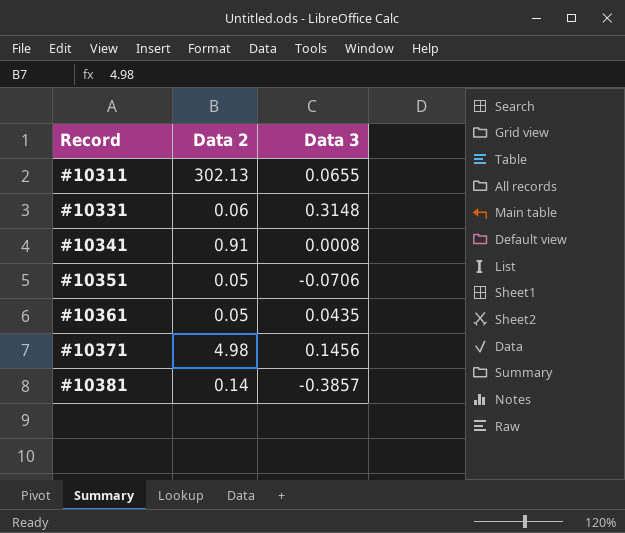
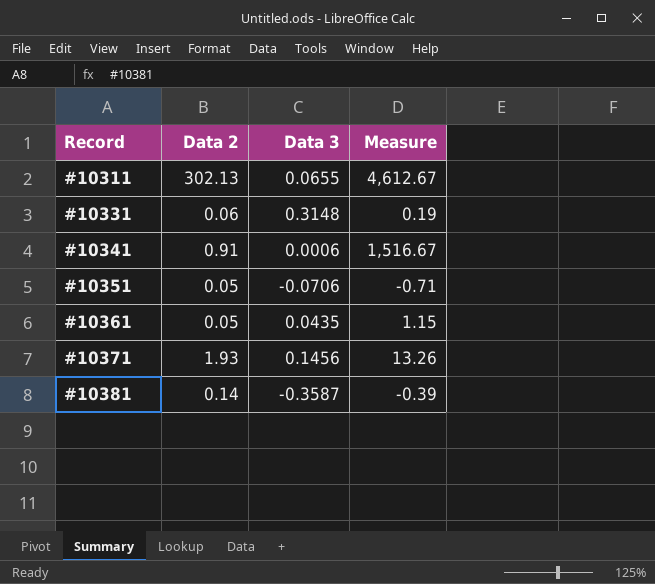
column Measure | formula: none -> [Data 2] / [Data 3]
#10341 | Data 3: 0.0008 -> 0.0006
#10371 | Data 2: 4.98 -> 1.93
#10381 | Data 3: -0.3857 -> -0.3587

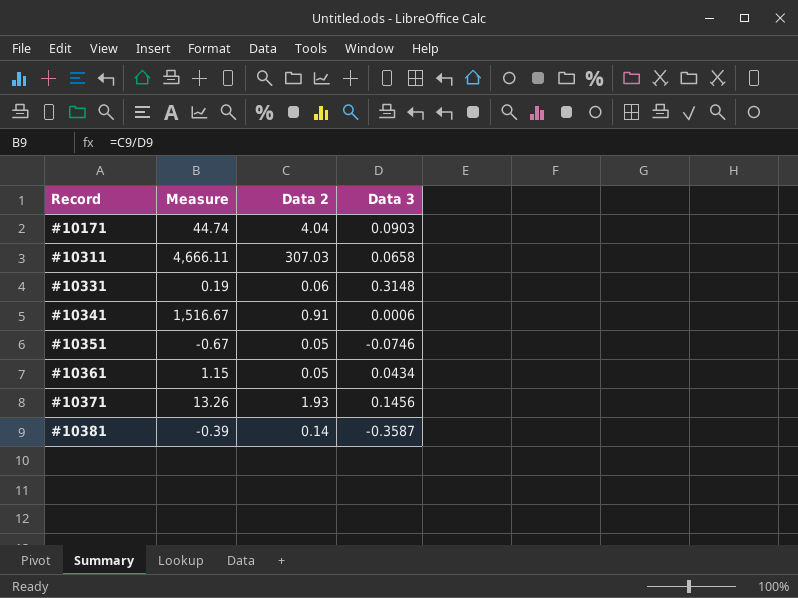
column Measure | position: 4 -> 2
row #10171: none -> 44.74 | 4.04 | 0.0903
#10311 | Measure: 4,612.67 -> 4,666.11
#10311 | Data 2: 302.13 -> 307.03
#10311 | Data 3: 0.0655 -> 0.0658
#10351 | Measure: -0.71 -> -0.67
#10351 | Data 3: -0.0706 -> -0.0746
#10361 | Data 3: 0.0435 -> 0.0434

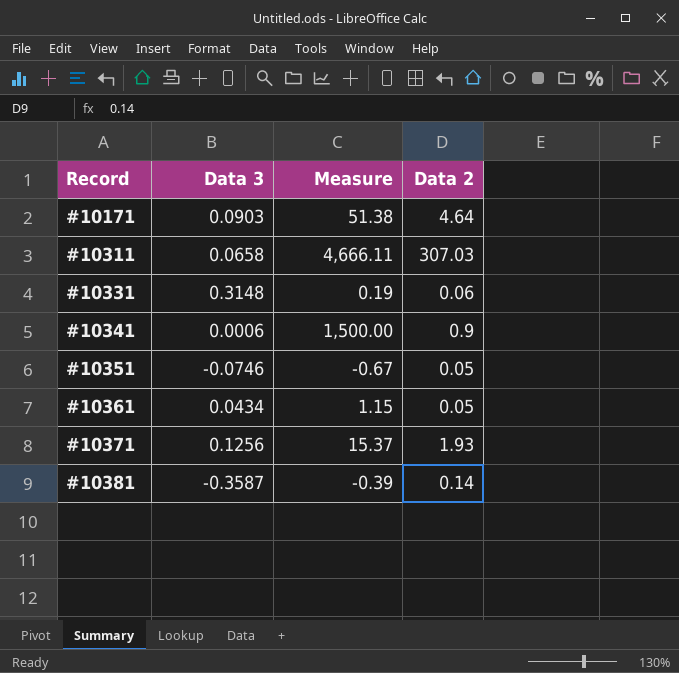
column Data 3 | position: 4 -> 2
#10171 | Measure: 44.74 -> 51.38
#10171 | Data 2: 4.04 -> 4.64
#10341 | Measure: 1,516.67 -> 1,500.00
#10341 | Data 2: 0.91 -> 0.9
#10371 | Data 3: 0.1456 -> 0.1256
#10371 | Measure: 13.26 -> 15.37

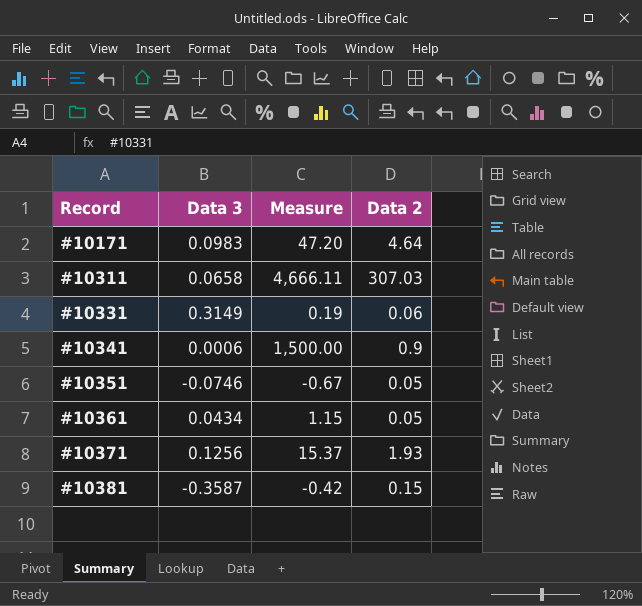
#10171 | Data 3: 0.0903 -> 0.0983
#10171 | Measure: 51.38 -> 47.20
#10331 | Data 3: 0.3148 -> 0.3149
#10381 | Measure: -0.39 -> -0.42
#10381 | Data 2: 0.14 -> 0.15

